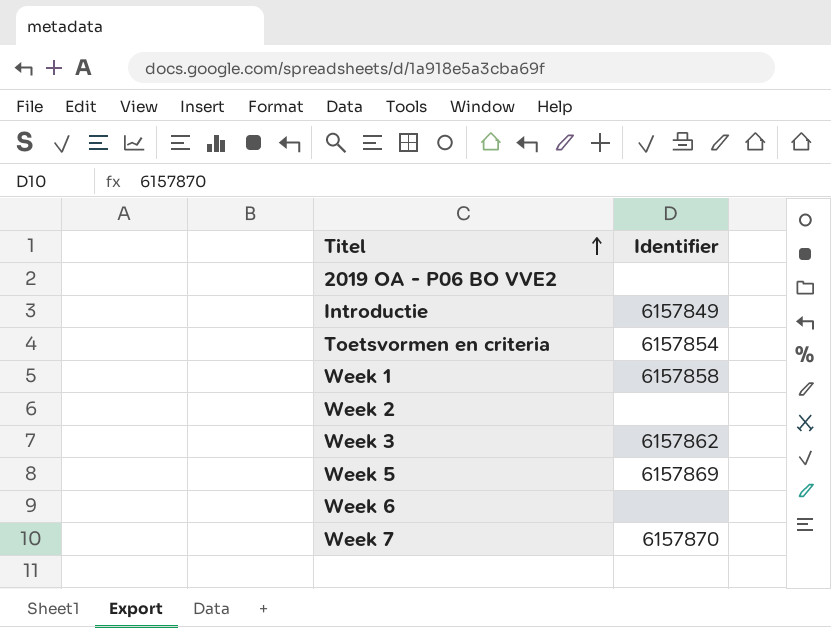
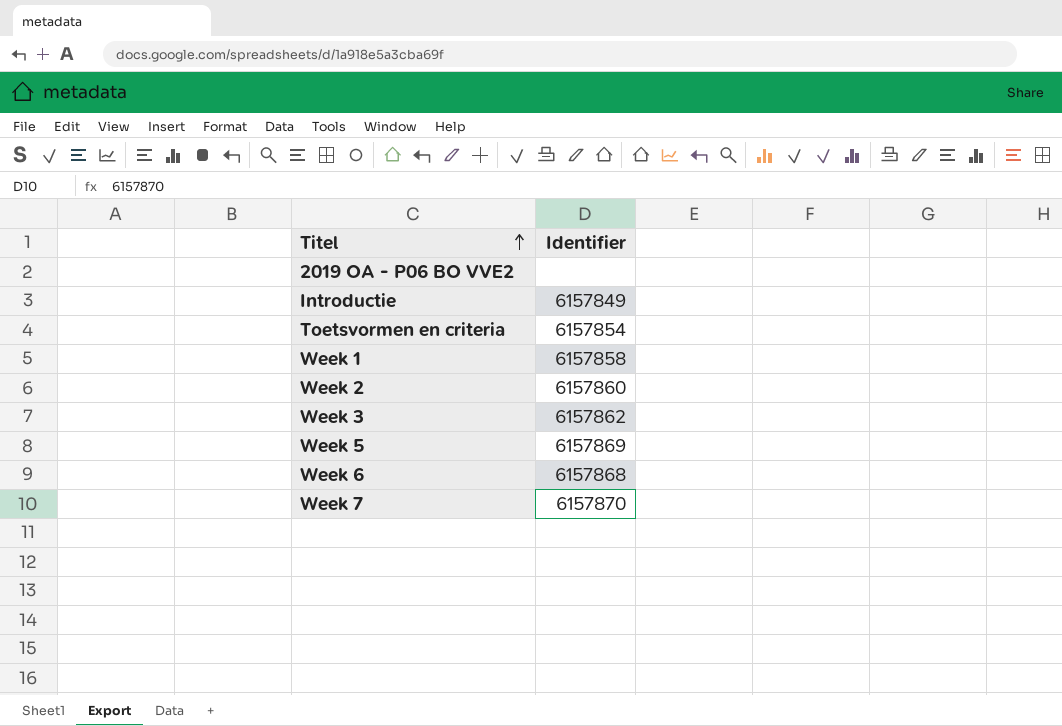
Week 2 | Identifier: none -> 6157860
Week 6 | Identifier: none -> 6157868

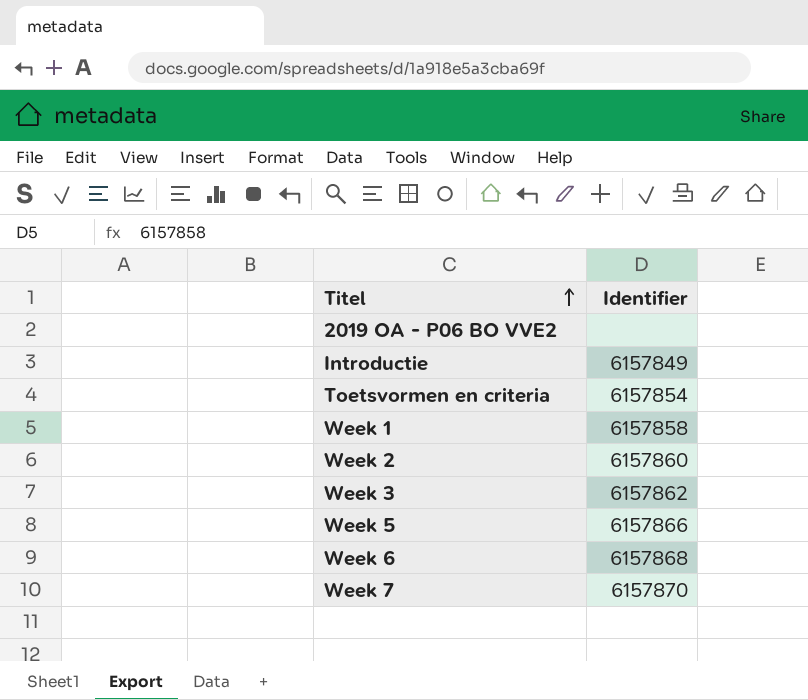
Week 5 | Identifier: 6157869 -> 6157866

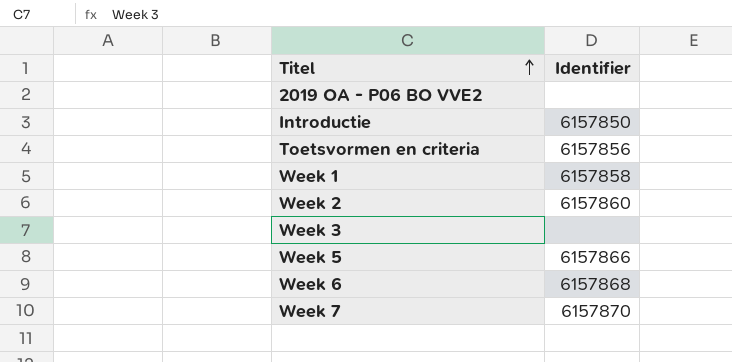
Introductie | Identifier: 6157849 -> 6157850
Toetsvormen en criteria | Identifier: 6157854 -> 6157856
Week 3 | Identifier: 6157862 -> none

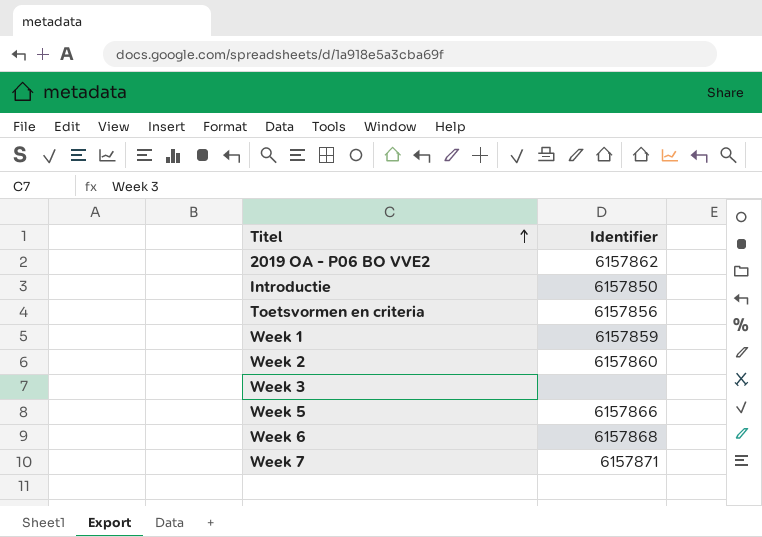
2019 OA - P06 BO VVE2 | Identifier: none -> 6157862
Week 1 | Identifier: 6157858 -> 6157859
Week 7 | Identifier: 6157870 -> 6157871

